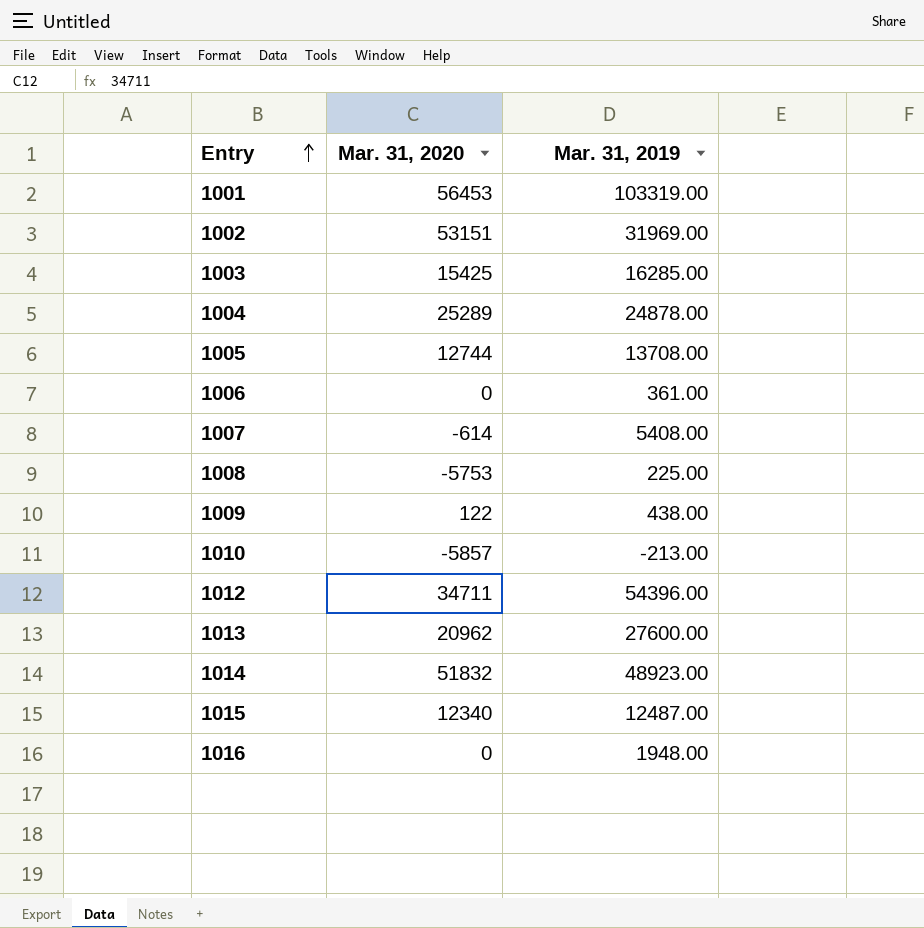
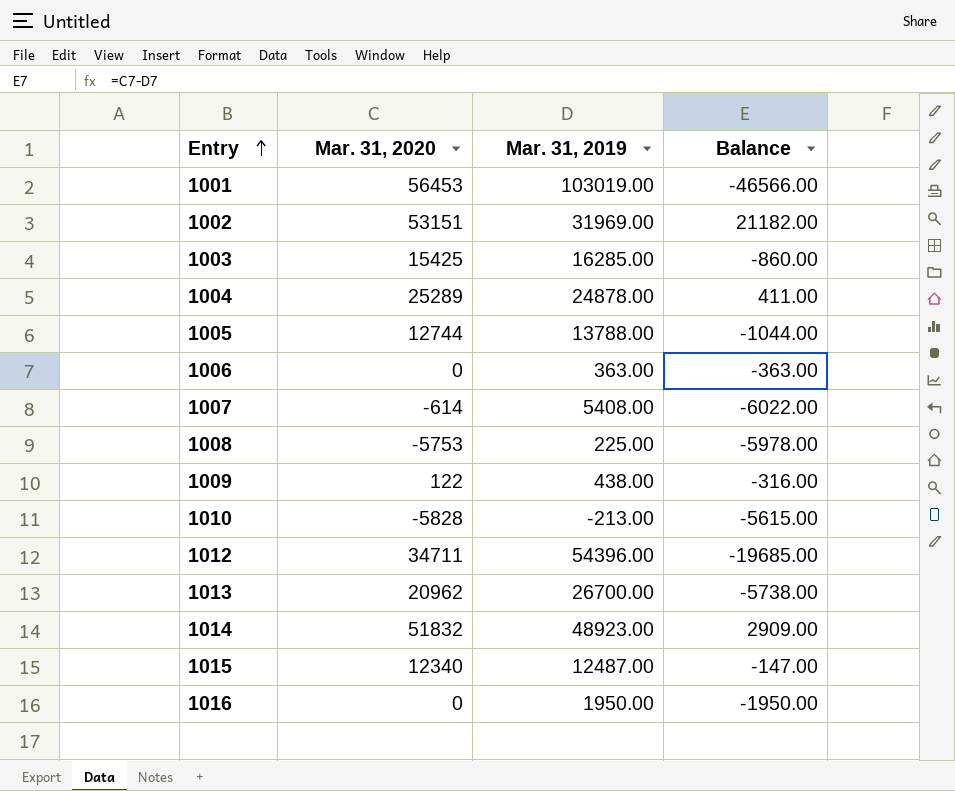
column Balance | formula: none -> [Mar. 31, 2020] - [Mar. 31, 2019]
1001 | Mar. 31, 2019: 103319.00 -> 103019.00
1005 | Mar. 31, 2019: 13708.00 -> 13788.00
1006 | Mar. 31, 2019: 361.00 -> 363.00
1010 | Mar. 31, 2020: -5857 -> -5828
1013 | Mar. 31, 2019: 27600.00 -> 26700.00
1016 | Mar. 31, 2019: 1948.00 -> 1950.00

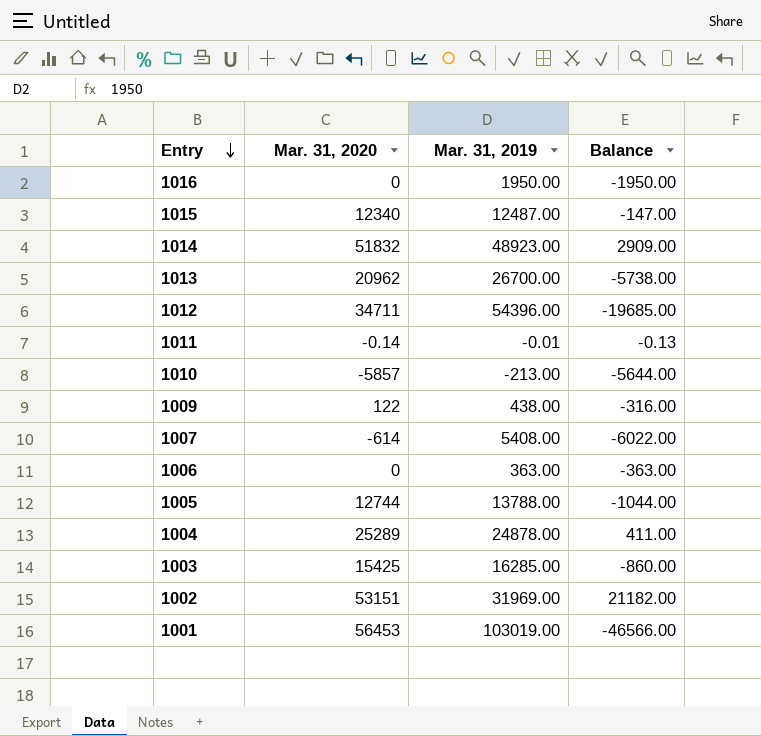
row order: Entry ascending -> Entry descending
row 1008: -5753 | 225.00 | -5978.00 -> none
row 1011: none -> -0.14 | -0.01 | -0.13
1010 | Mar. 31, 2020: -5828 -> -5857
1010 | Balance: -5615.00 -> -5644.00

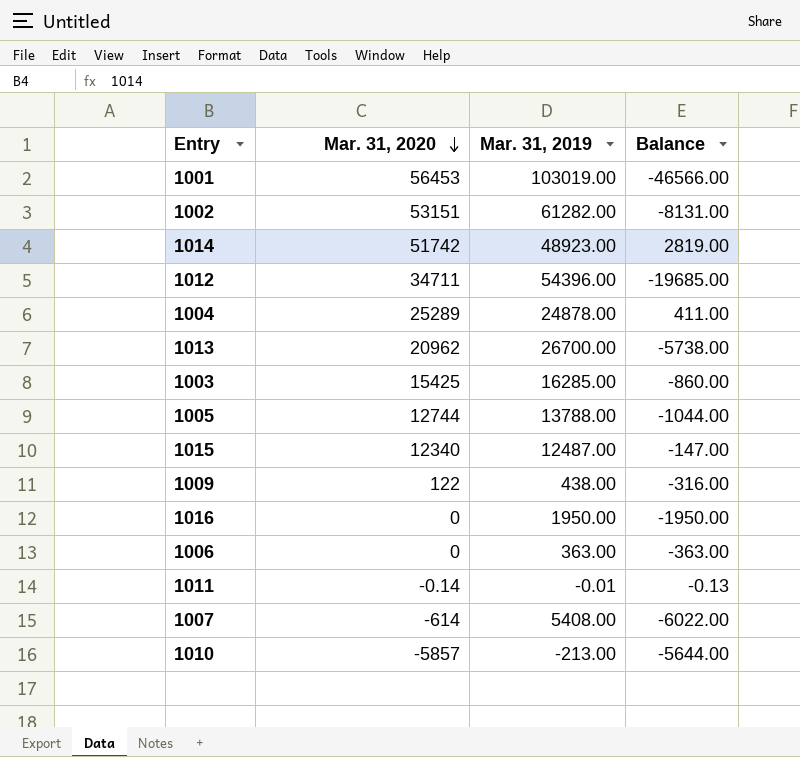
row order: Entry descending -> Mar. 31, 2020 descending
1002 | Mar. 31, 2019: 31969.00 -> 61282.00
1002 | Balance: 21182.00 -> -8131.00
1014 | Mar. 31, 2020: 51832 -> 51742
1014 | Balance: 2909.00 -> 2819.00

